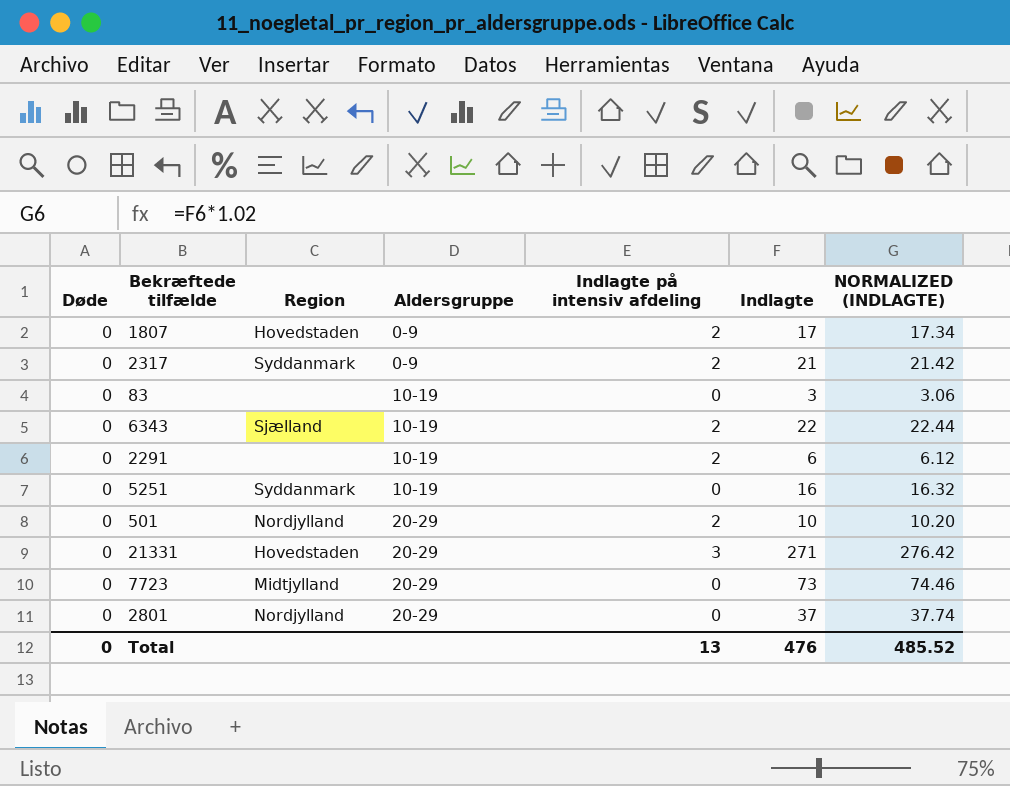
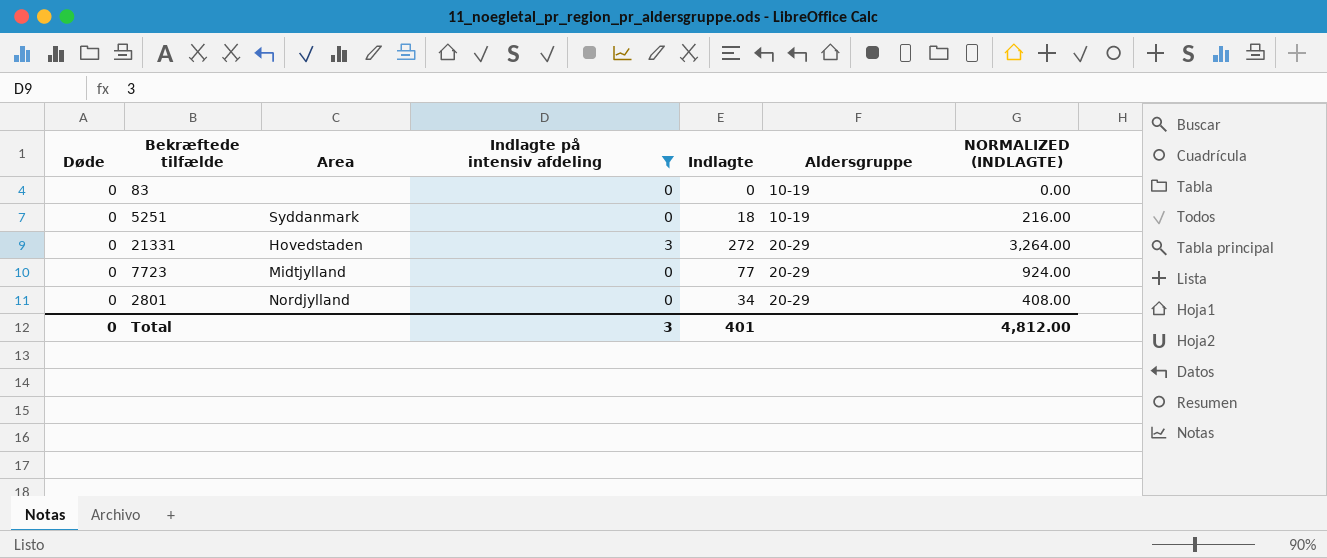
filter: none -> Indlagte på intensiv afdeling != 2
column name: Region -> Area
column Aldersgruppe | position: 4 -> 6
column NORMALIZED (INDLAGTE) | formula: [Indlagte] * 1.02 -> [Indlagte] * 12
83 | Indlagte: 3 -> 0
5251 | Indlagte: 16 -> 18
21331 | Indlagte: 271 -> 272
7723 | Indlagte: 73 -> 77
2801 | Indlagte: 37 -> 34
Total | Indlagte på intensiv afdeling: 13 -> 3
Total | Indlagte: 476 -> 401
Total | NORMALIZED (INDLAGTE): 485.52 -> 4,812.00

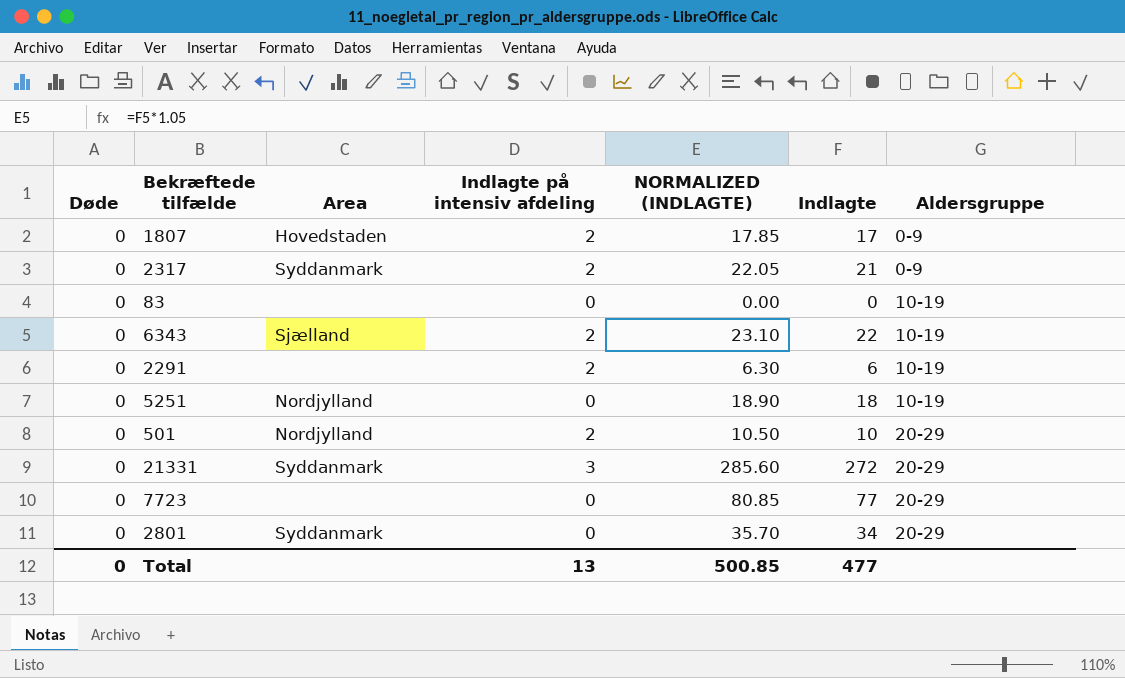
filter: Indlagte på intensiv afdeling != 2 -> none
column NORMALIZED (INDLAGTE) | formula: [Indlagte] * 12 -> [Indlagte] * 1.05
column NORMALIZED (INDLAGTE) | position: 7 -> 5
5251 | Area: Syddanmark -> Nordjylland
21331 | Area: Hovedstaden -> Syddanmark
7723 | Area: Midtjylland -> none
2801 | Area: Nordjylland -> Syddanmark
Total | Indlagte på intensiv afdeling: 3 -> 13
Total | NORMALIZED (INDLAGTE): 4,812.00 -> 500.85
Total | Indlagte: 401 -> 477

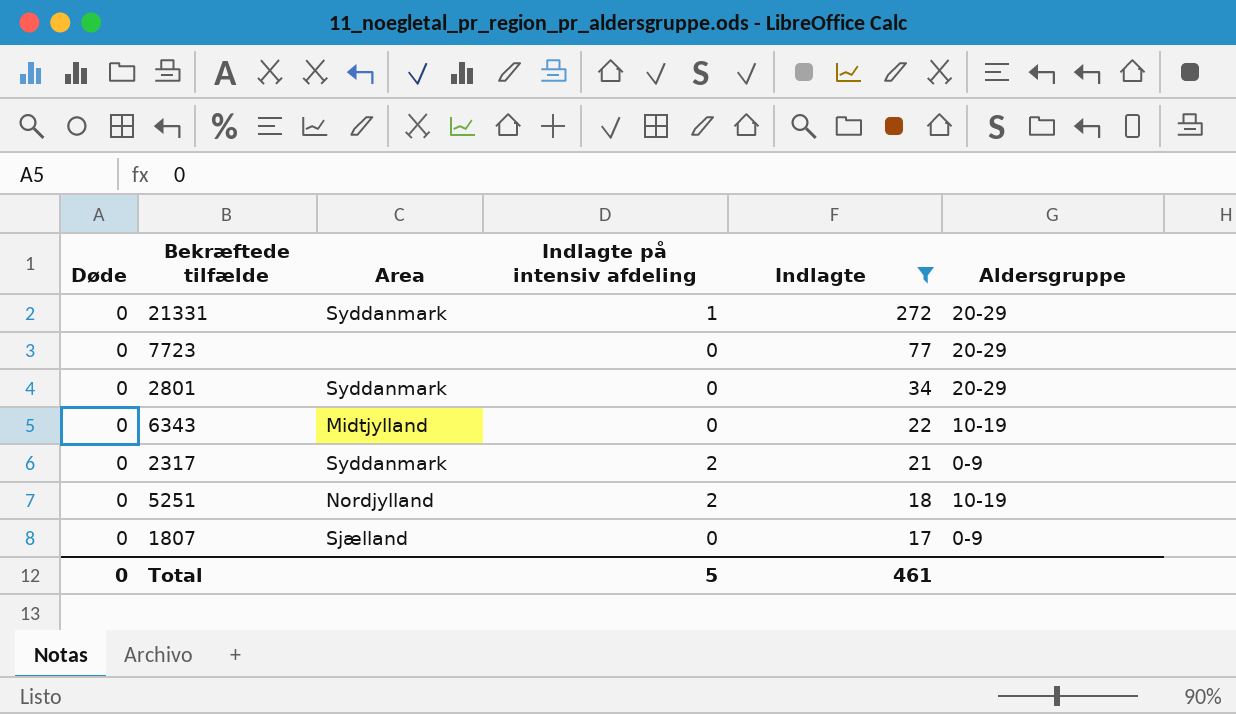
filter: none -> Indlagte >= 17
row order: Aldersgruppe ascending -> Indlagte descending
column NORMALIZED (INDLAGTE) | formula: [Indlagte] * 1.05 -> none
21331 | Indlagte på intensiv afdeling: 3 -> 1
6343 | Area: Sjælland -> Midtjylland
6343 | Indlagte på intensiv afdeling: 2 -> 0
5251 | Indlagte på intensiv afdeling: 0 -> 2
1807 | Area: Hovedstaden -> Sjælland
1807 | Indlagte på intensiv afdeling: 2 -> 0
Total | Indlagte på intensiv afdeling: 13 -> 5
Total | Indlagte: 477 -> 461

